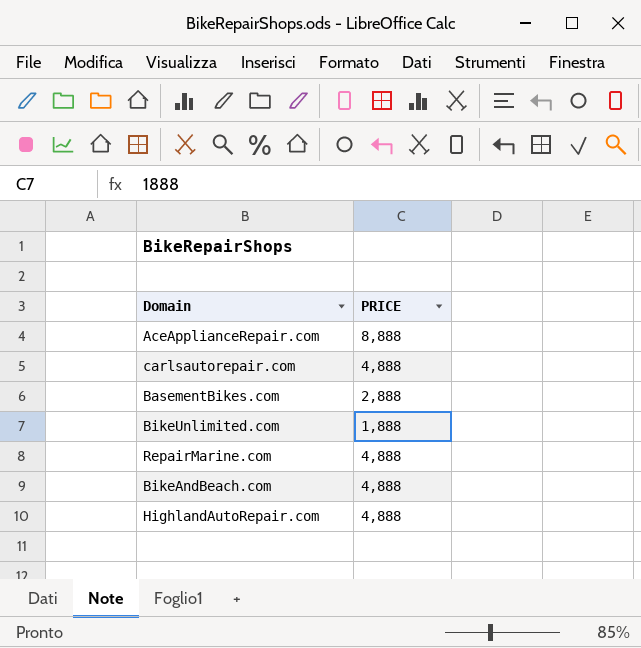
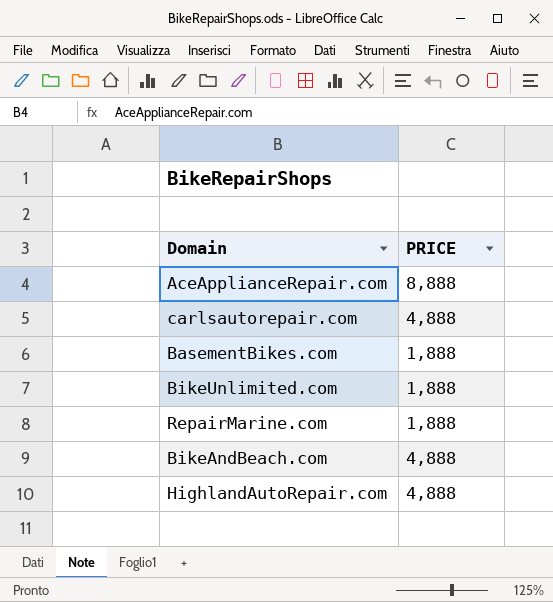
BasementBikes.com | PRICE: 2,888 -> 1,888
RepairMarine.com | PRICE: 4,888 -> 1,888

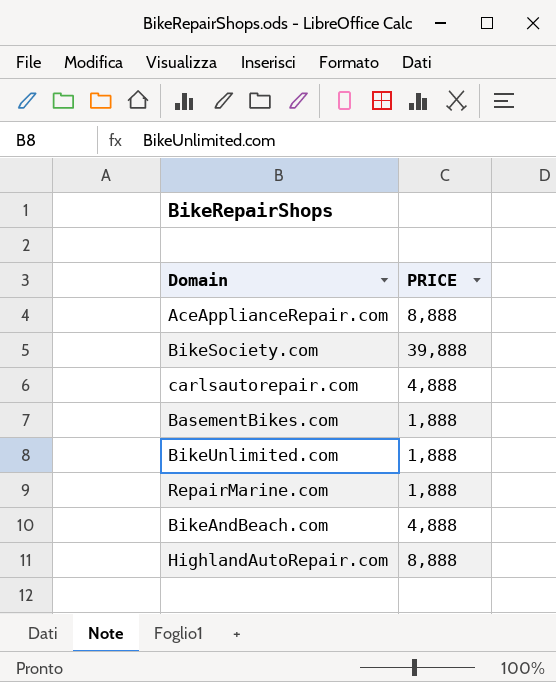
row BikeSociety.com: none -> 39,888
HighlandAutoRepair.com | PRICE: 4,888 -> 8,888

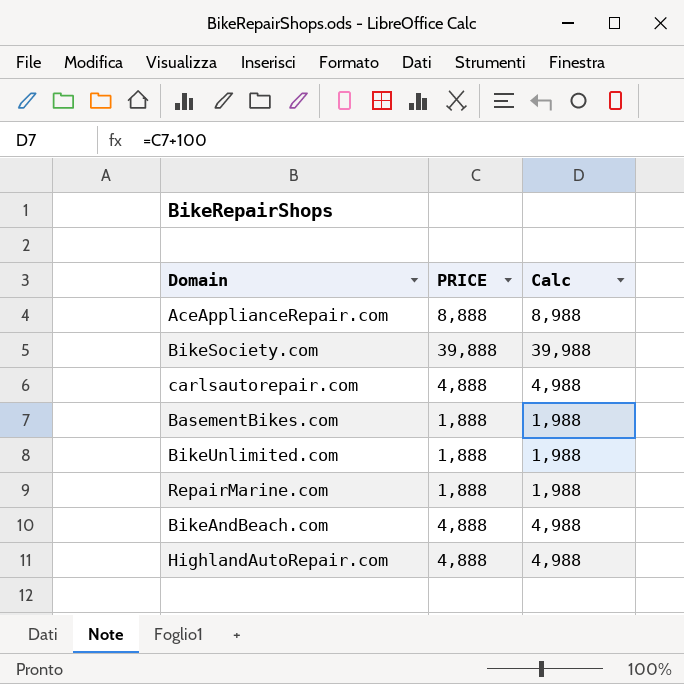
column Calc | formula: none -> [PRICE] + 100
HighlandAutoRepair.com | PRICE: 8,888 -> 4,888

